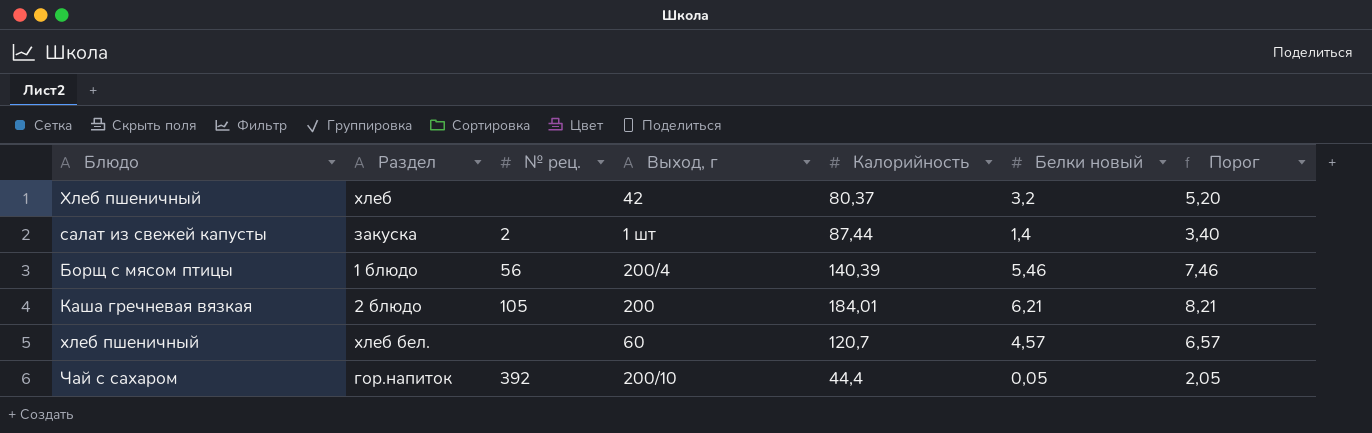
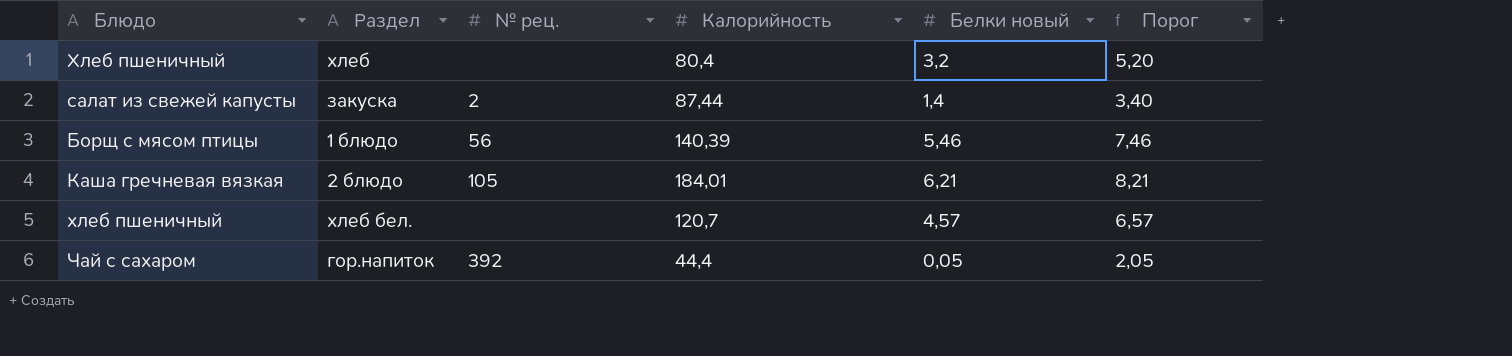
column Выход, г | position: 4 -> none
Хлеб пшеничный | Калорийность: 80,37 -> 80,4

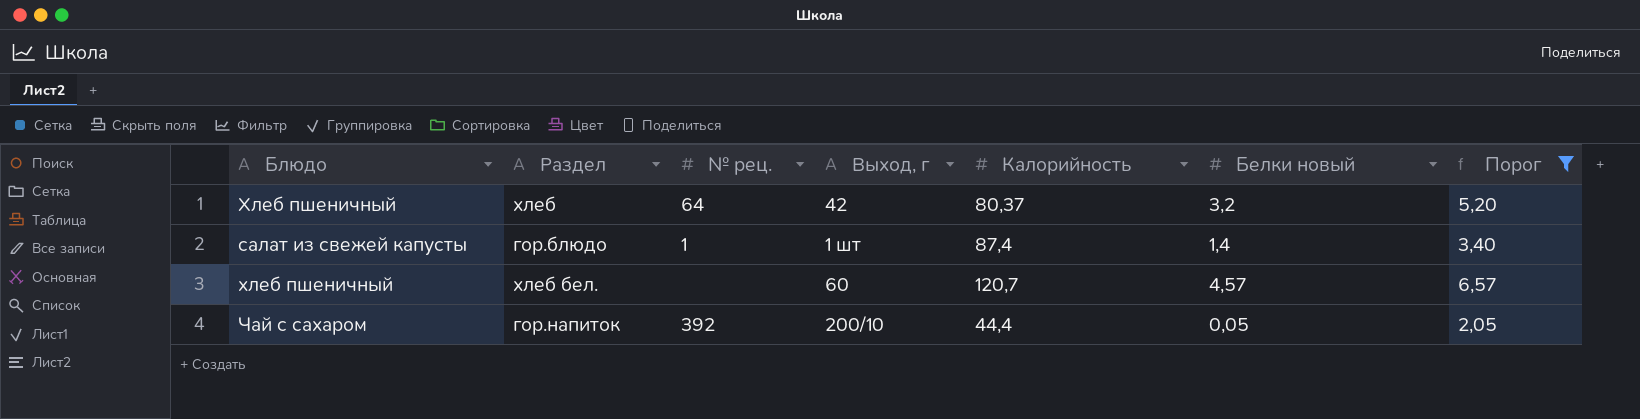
filter: none -> Порог <= 6,57
column Выход, г | position: none -> 4
Хлеб пшеничный | № рец.: none -> 64
Хлеб пшеничный | Калорийность: 80,4 -> 80,37
салат из свежей капусты | Раздел: закуска -> гор.блюдо
салат из свежей капусты | № рец.: 2 -> 1
салат из свежей капусты | Калорийность: 87,44 -> 87,4

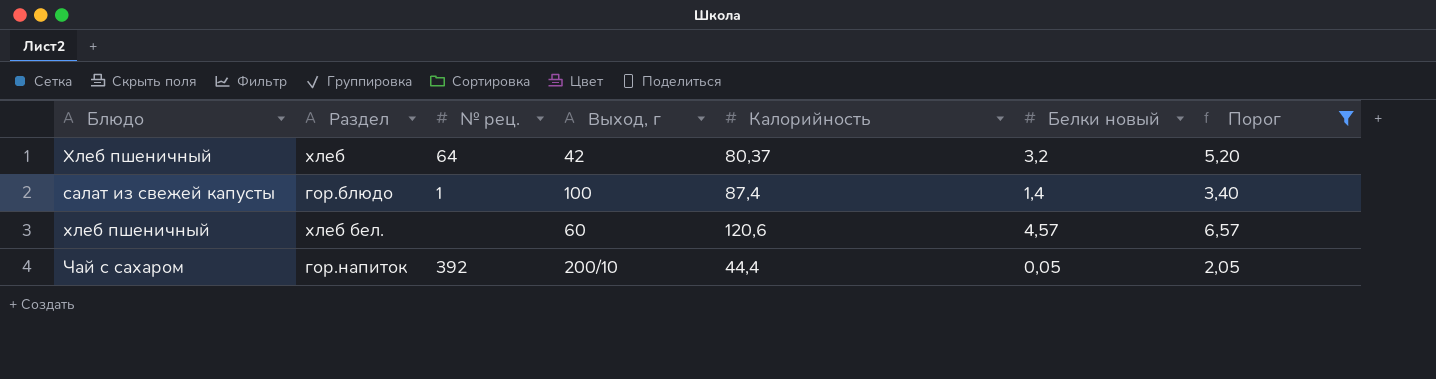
салат из свежей капусты | Выход, г: 1 шт -> 100
хлеб пшеничный | Калорийность: 120,7 -> 120,6

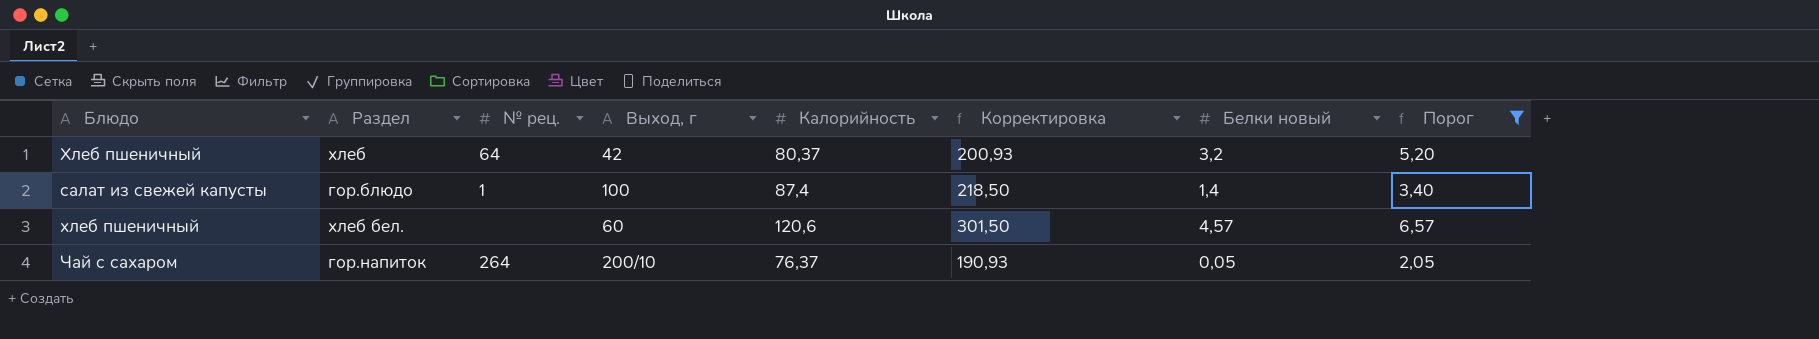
column Корректировка | formula: none -> [Калорийность] * 2,5
Чай с сахаром | № рец.: 392 -> 264
Чай с сахаром | Калорийность: 44,4 -> 76,37

